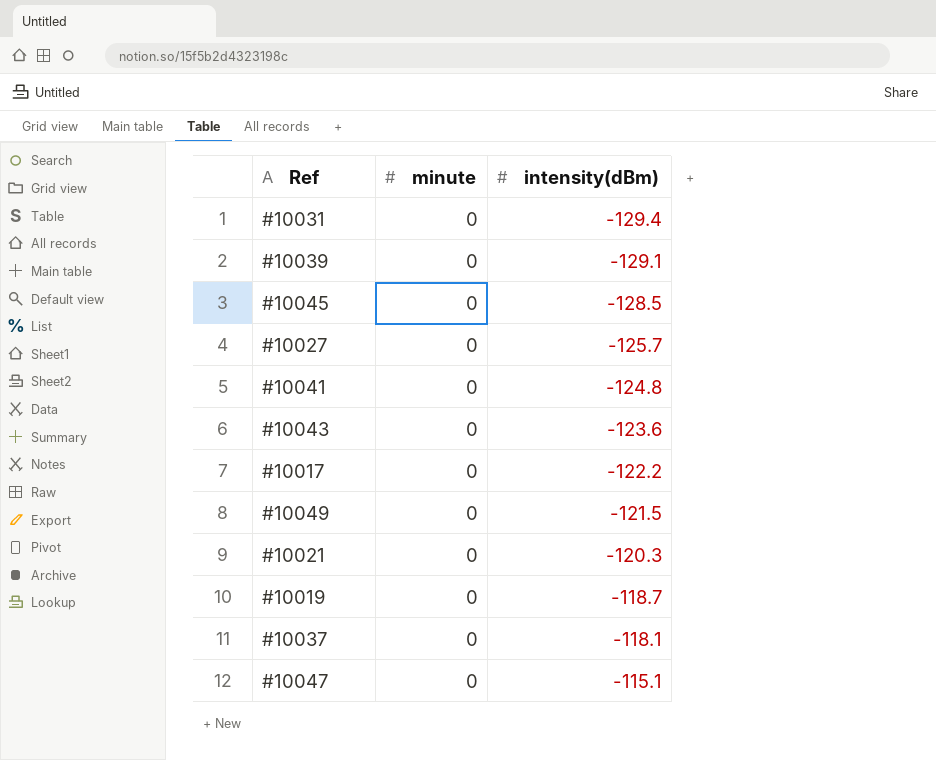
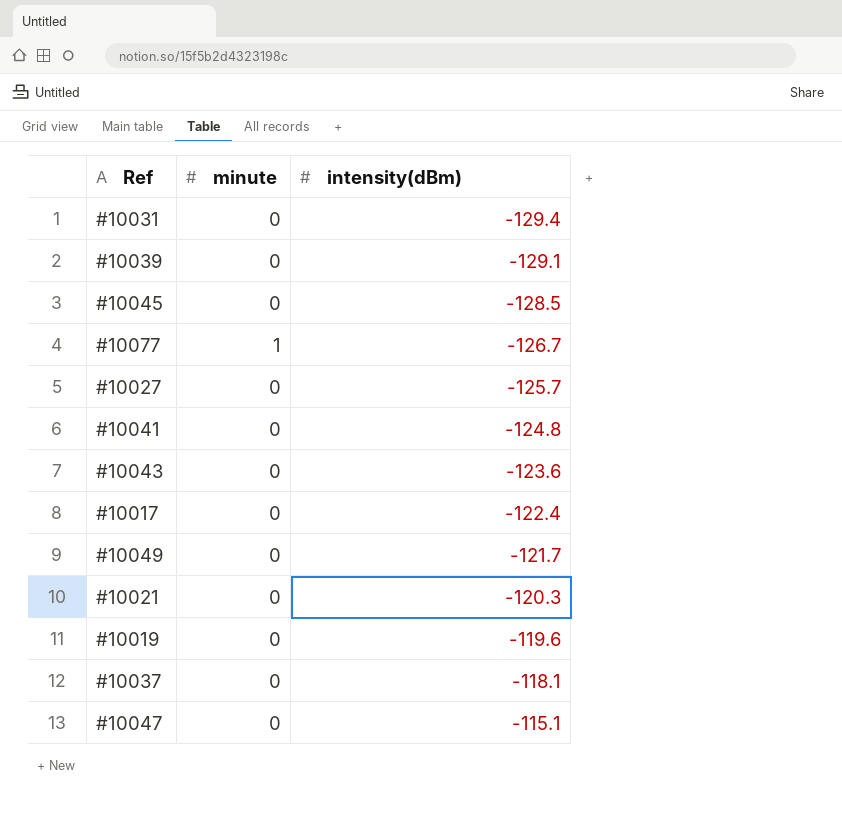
row #10077: none -> 1 | -126.7
#10017 | intensity(dBm): -122.2 -> -122.4
#10049 | intensity(dBm): -121.5 -> -121.7
#10019 | intensity(dBm): -118.7 -> -119.6

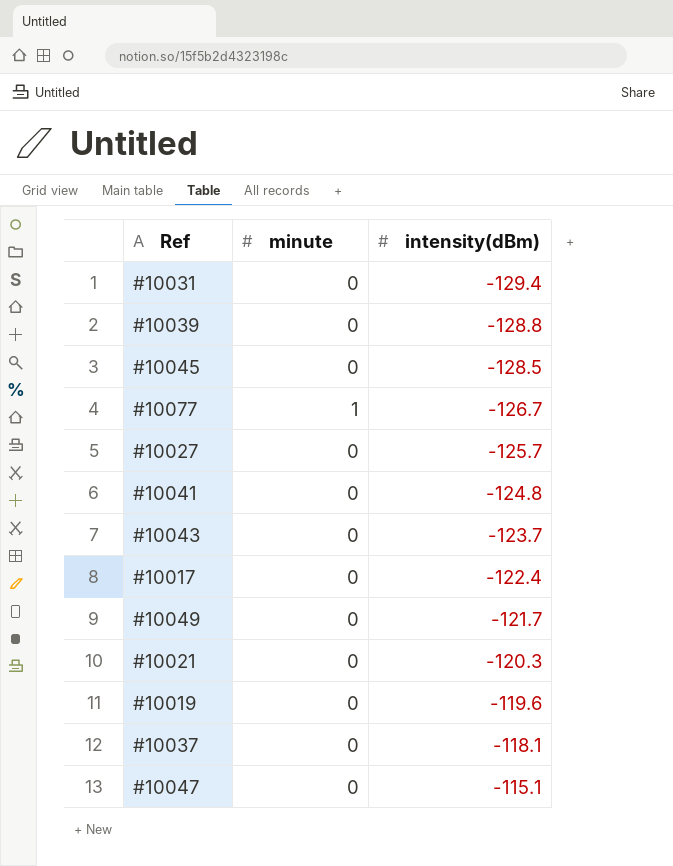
#10039 | intensity(dBm): -129.1 -> -128.8
#10043 | intensity(dBm): -123.6 -> -123.7

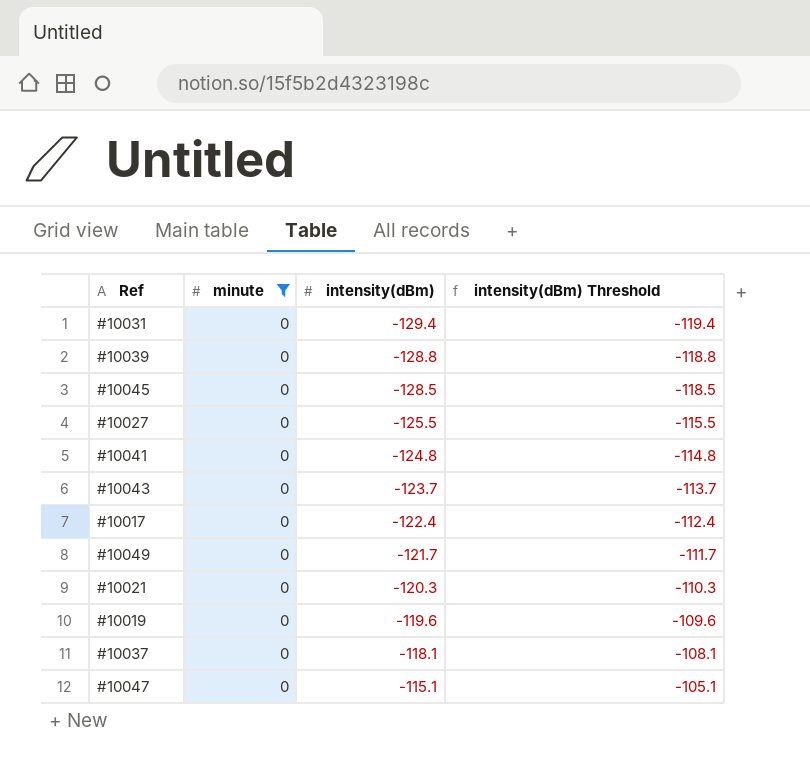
filter: none -> minute = 0
column intensity(dBm) Threshold | formula: none -> [intensity(dBm)] + 10
#10027 | intensity(dBm): -125.7 -> -125.5

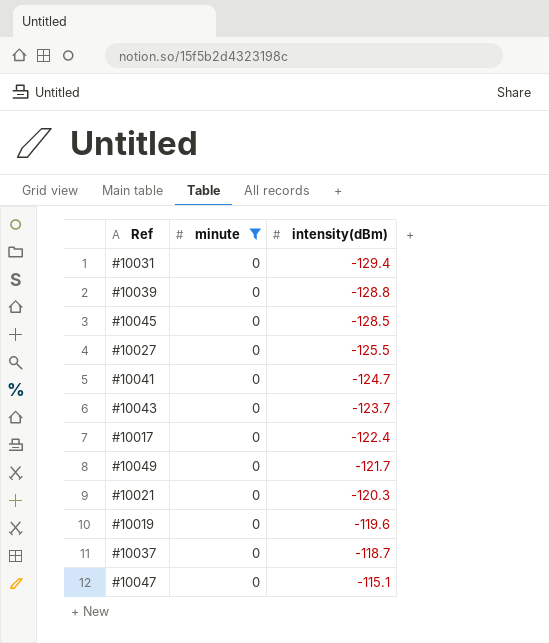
column intensity(dBm) Threshold | formula: [intensity(dBm)] + 10 -> none
#10041 | intensity(dBm): -124.8 -> -124.7
#10037 | intensity(dBm): -118.1 -> -118.7

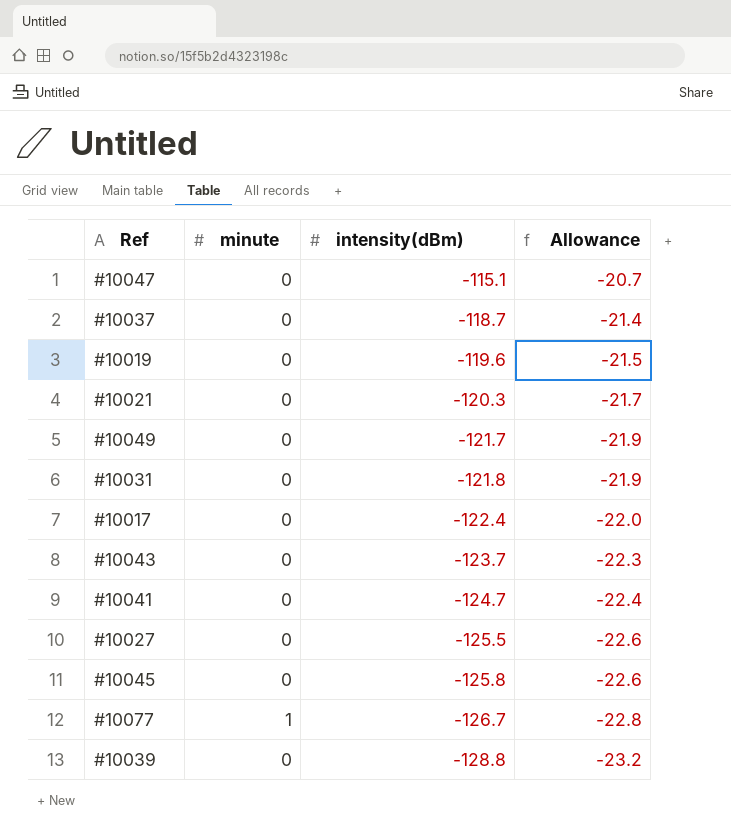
filter: minute = 0 -> none
row order: intensity(dBm) ascending -> intensity(dBm) descending
column Allowance | formula: none -> [intensity(dBm)] * 0.18
#10031 | intensity(dBm): -129.4 -> -121.8
#10045 | intensity(dBm): -128.5 -> -125.8

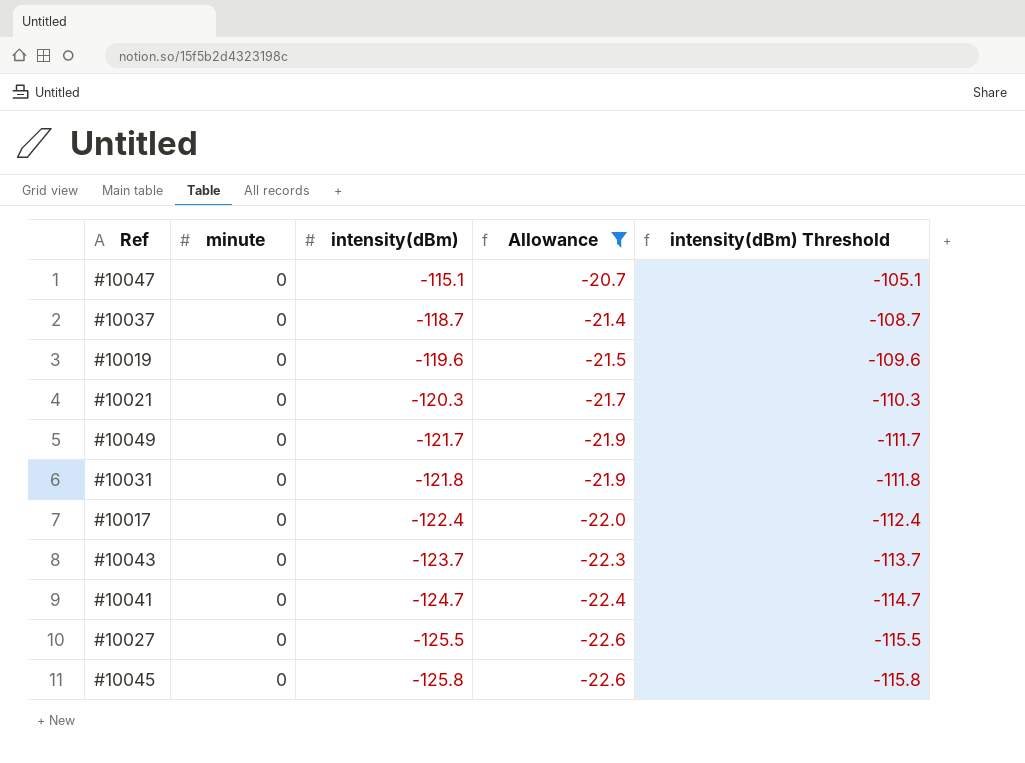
filter: none -> Allowance >= -22.6
column intensity(dBm) Threshold | formula: none -> [intensity(dBm)] + 10

